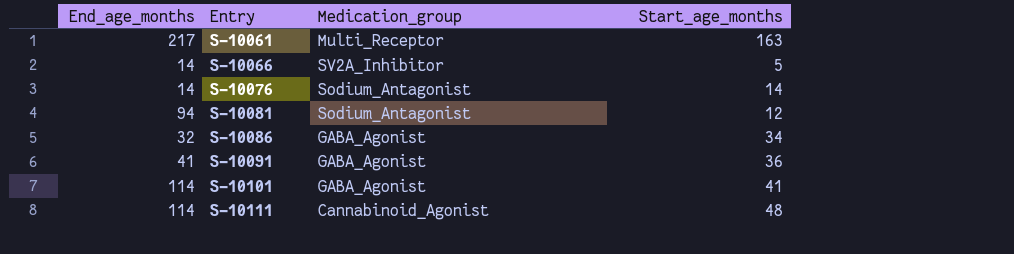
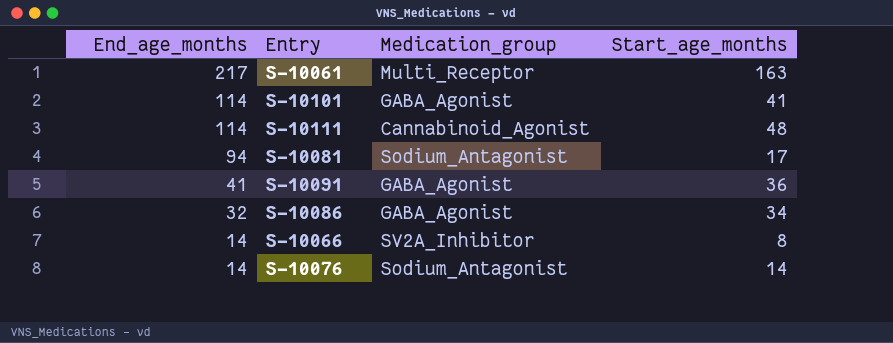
row order: Entry ascending -> End_age_months descending
S-10081 | Start_age_months: 12 -> 17
S-10066 | Start_age_months: 5 -> 8

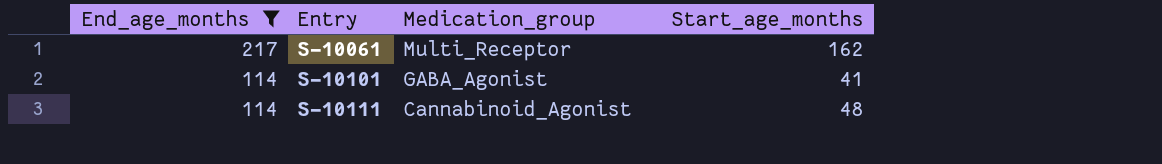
filter: none -> End_age_months >= 114
S-10061 | Start_age_months: 163 -> 162

